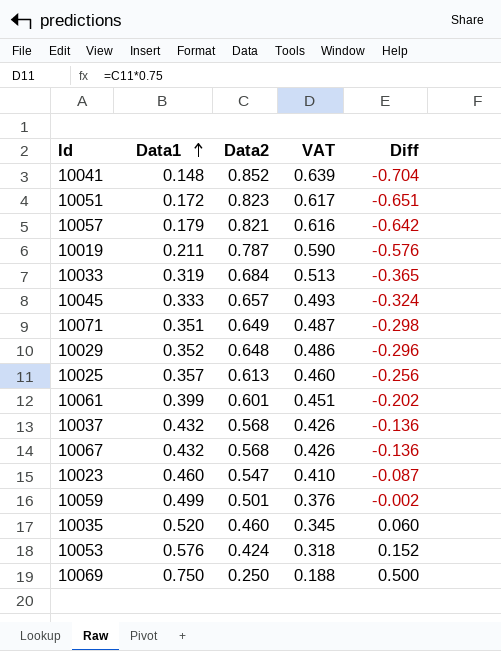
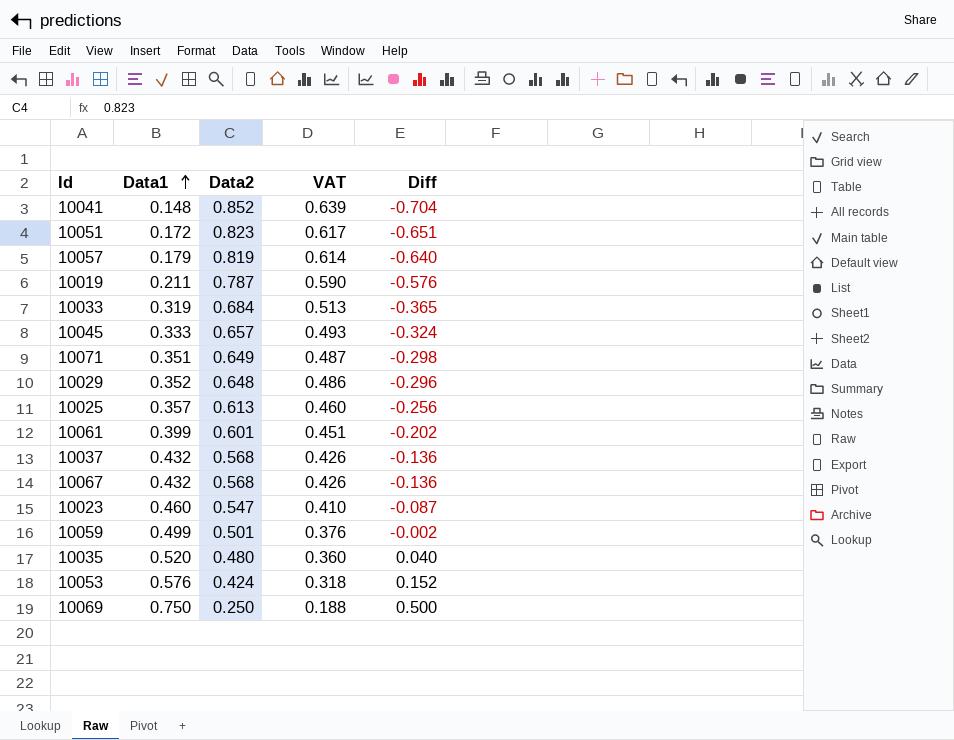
10057 | Data2: 0.821 -> 0.819
10057 | VAT: 0.616 -> 0.614
10057 | Diff: -0.642 -> -0.640
10035 | Data2: 0.460 -> 0.480
10035 | VAT: 0.345 -> 0.360
10035 | Diff: 0.060 -> 0.040

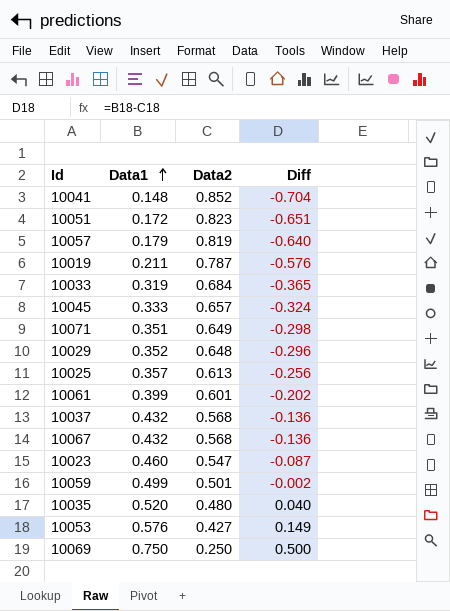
column VAT | formula: [Data2] * 0.75 -> none
10053 | Data2: 0.424 -> 0.427
10053 | Diff: 0.152 -> 0.149

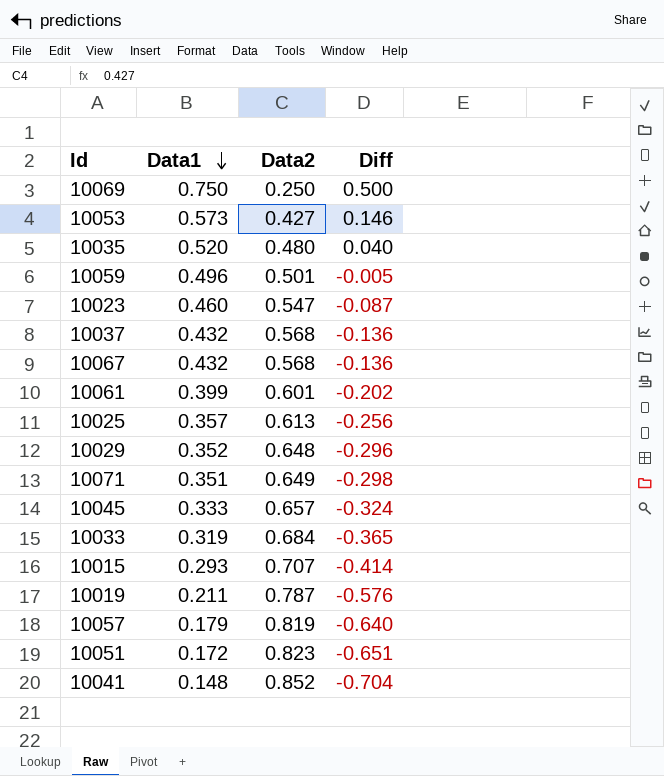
row order: Data1 ascending -> Data1 descending
10053 | Data1: 0.576 -> 0.573
10053 | Diff: 0.149 -> 0.146
10059 | Data1: 0.499 -> 0.496
10059 | Diff: -0.002 -> -0.005
row 10015: none -> 0.293 | 0.707 | -0.414

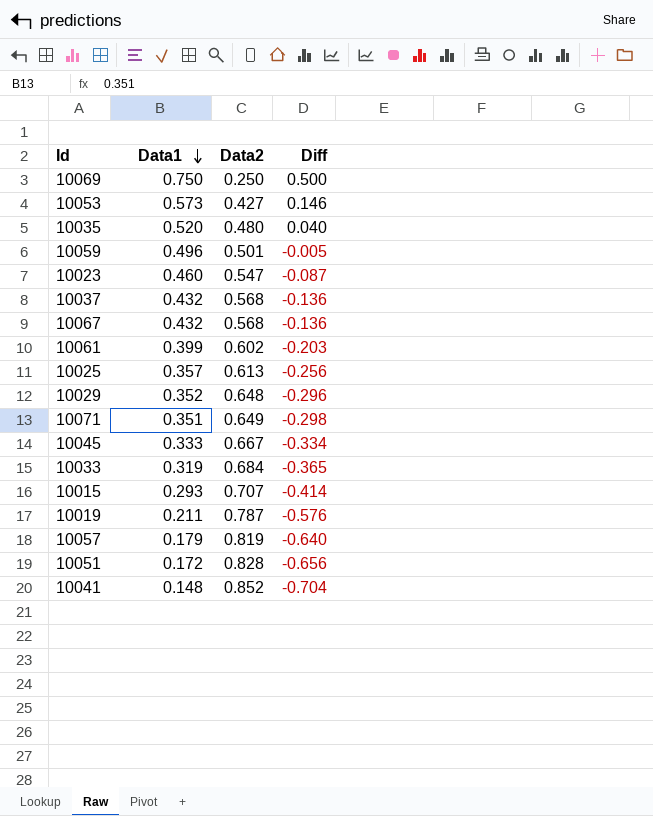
10061 | Data2: 0.601 -> 0.602
10061 | Diff: -0.202 -> -0.203
10045 | Data2: 0.657 -> 0.667
10045 | Diff: -0.324 -> -0.334
10051 | Data2: 0.823 -> 0.828
10051 | Diff: -0.651 -> -0.656

